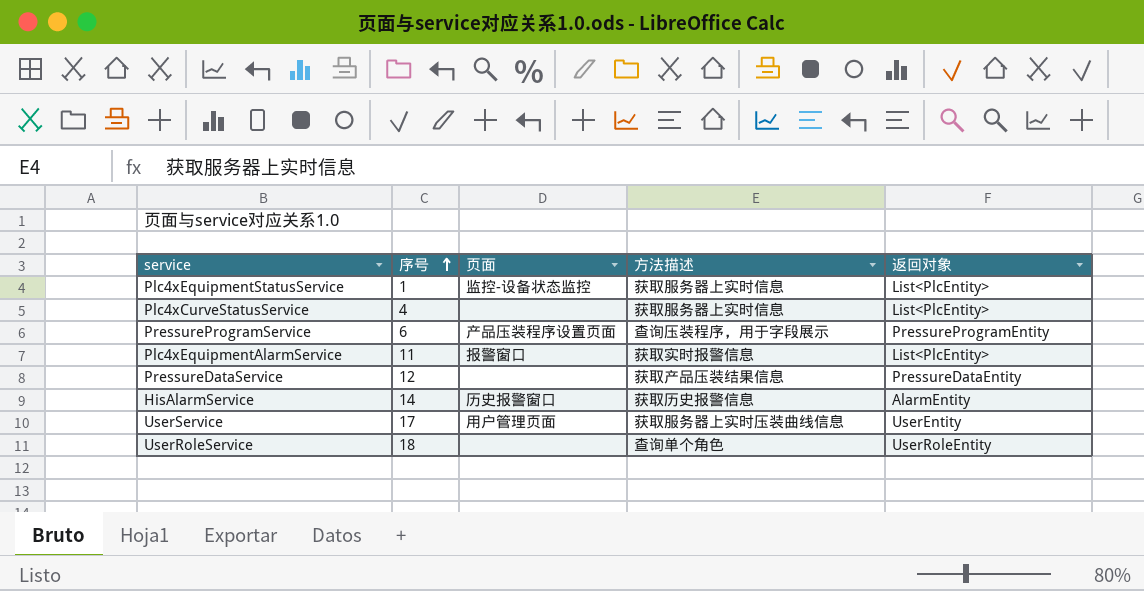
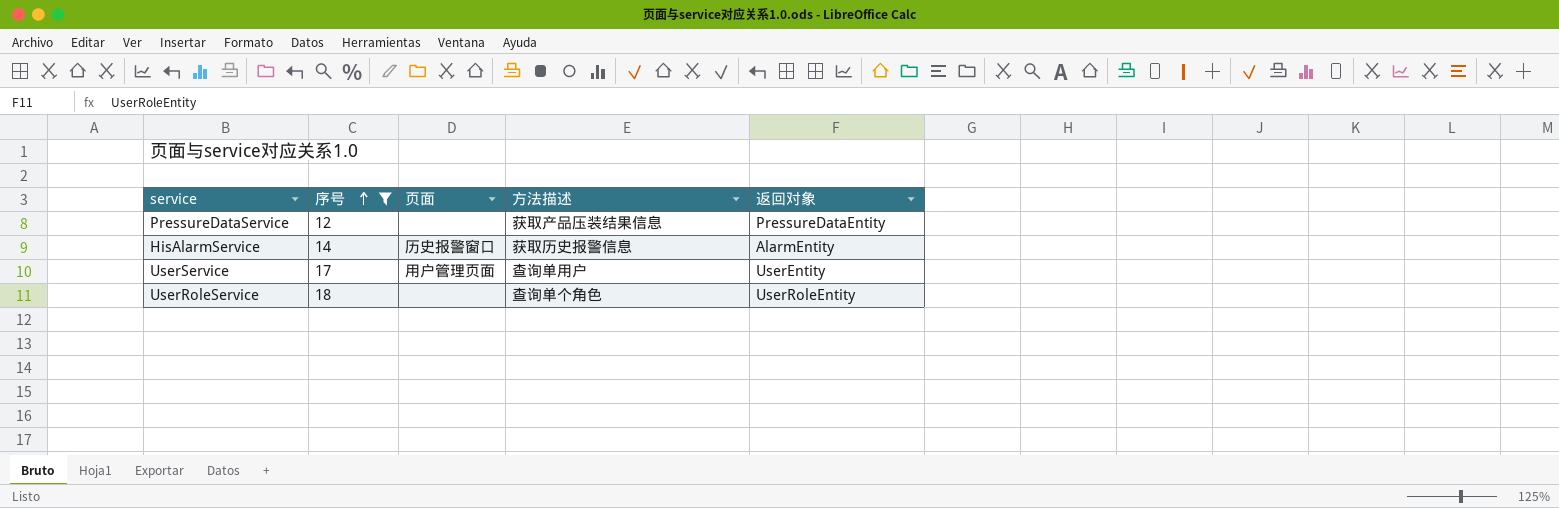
filter: none -> 序号 >= 12
UserService | 方法描述: 获取服务器上实时压装曲线信息 -> 查询单用户

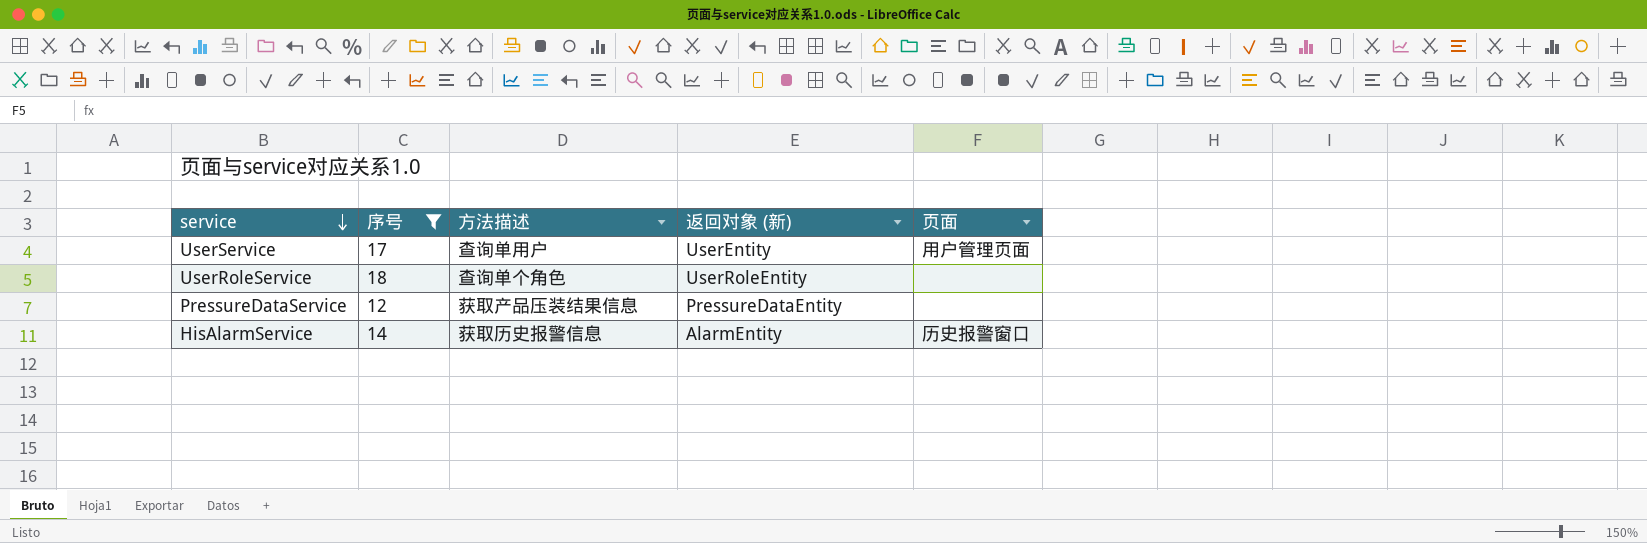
row order: 序号 ascending -> service descending
column name: 返回对象 -> 返回对象 (新)
column 页面 | position: 3 -> 5

